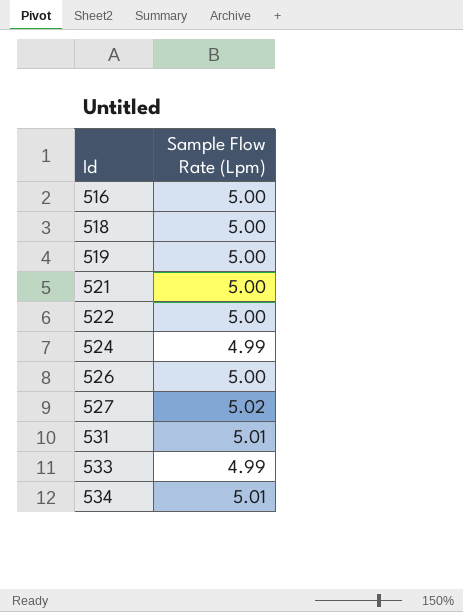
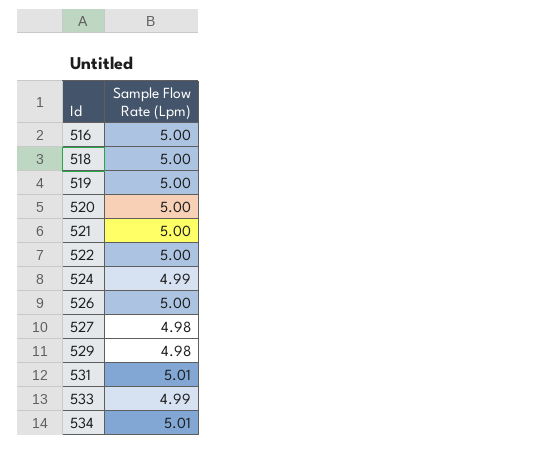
row 520: none -> 5.00
527 | Sample Flow Rate (Lpm): 5.02 -> 4.98
row 529: none -> 4.98

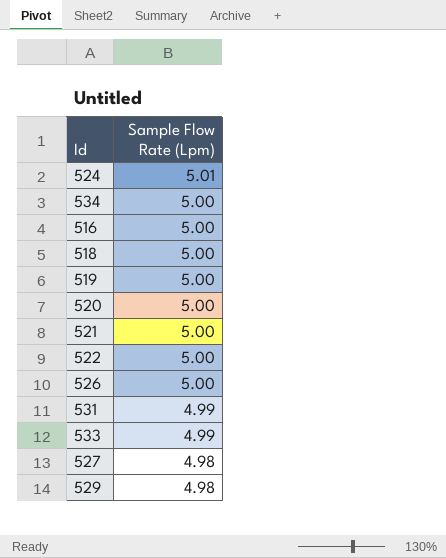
row order: Id ascending -> Sample Flow Rate (Lpm) descending
524 | Sample Flow Rate (Lpm): 4.99 -> 5.01
534 | Sample Flow Rate (Lpm): 5.01 -> 5.00
531 | Sample Flow Rate (Lpm): 5.01 -> 4.99

